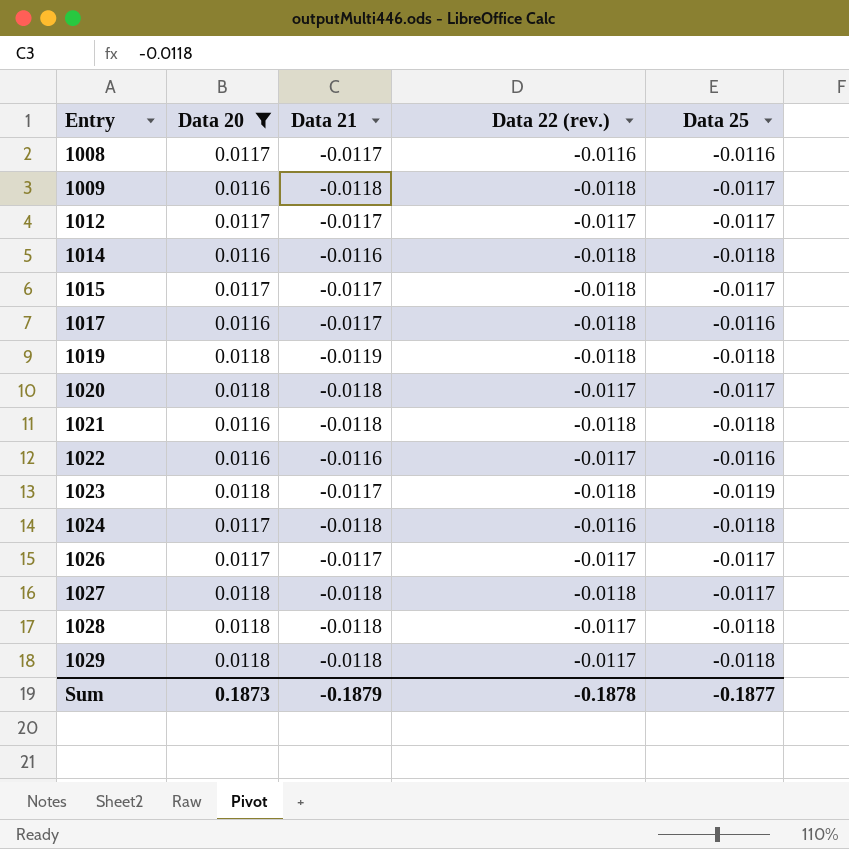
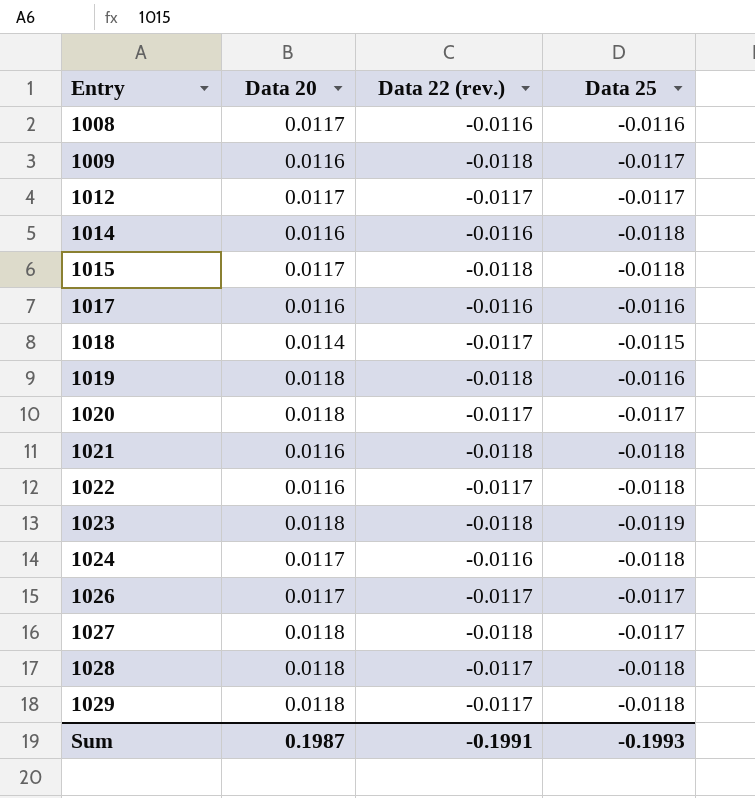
filter: Data 20 != 0.0114 -> none
column Data 21 | position: 3 -> none
1014 | Data 22 (rev.): -0.0118 -> -0.0116
1015 | Data 25: -0.0117 -> -0.0118
1017 | Data 22 (rev.): -0.0118 -> -0.0116
1019 | Data 25: -0.0118 -> -0.0116
1022 | Data 25: -0.0116 -> -0.0118
Sum | Data 20: 0.1873 -> 0.1987
Sum | Data 22 (rev.): -0.1878 -> -0.1991
Sum | Data 25: -0.1877 -> -0.1993

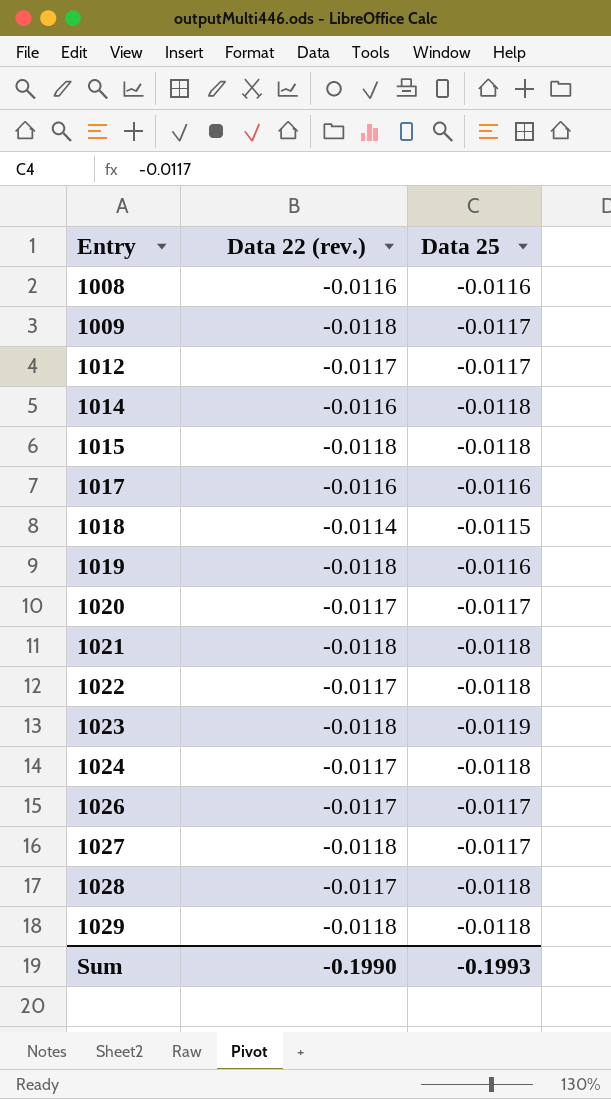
column Data 20 | position: 2 -> none
1018 | Data 22 (rev.): -0.0117 -> -0.0114
1024 | Data 22 (rev.): -0.0116 -> -0.0117
1029 | Data 22 (rev.): -0.0117 -> -0.0118
Sum | Data 22 (rev.): -0.1991 -> -0.1990

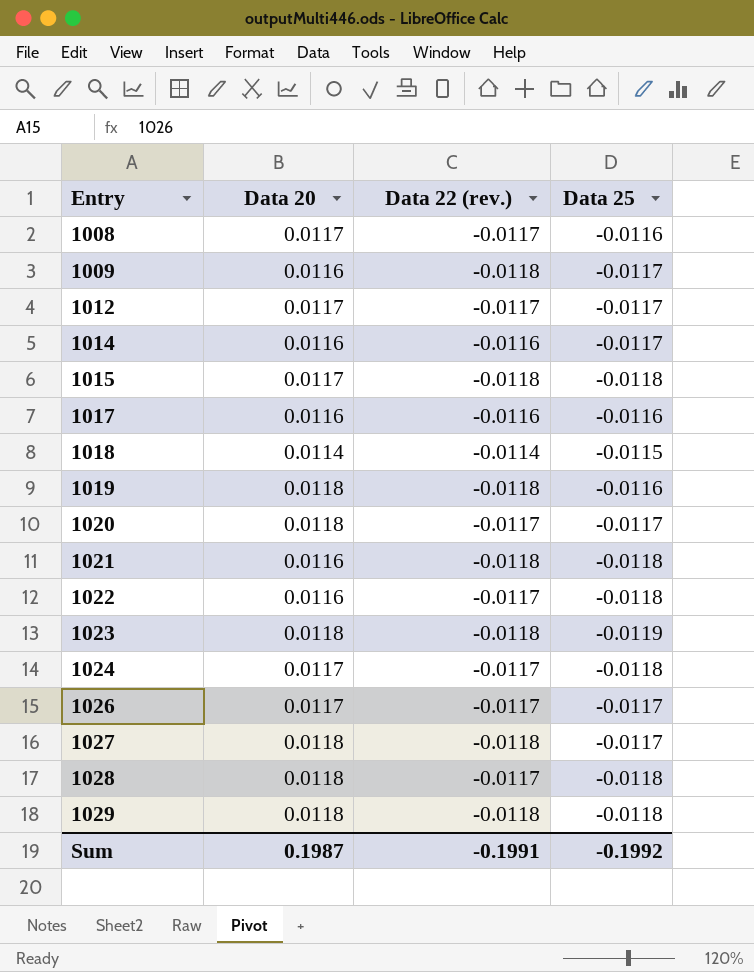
column Data 20 | position: none -> 2
1008 | Data 22 (rev.): -0.0116 -> -0.0117
1014 | Data 25: -0.0118 -> -0.0117
Sum | Data 22 (rev.): -0.1990 -> -0.1991
Sum | Data 25: -0.1993 -> -0.1992

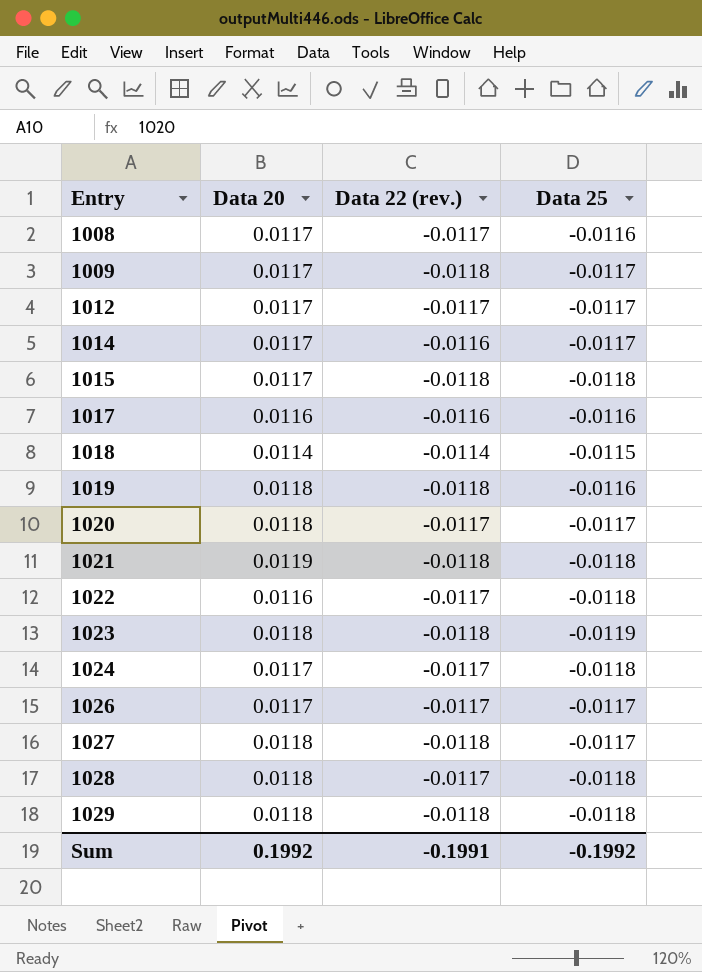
1009 | Data 20: 0.0116 -> 0.0117
1014 | Data 20: 0.0116 -> 0.0117
1021 | Data 20: 0.0116 -> 0.0119
Sum | Data 20: 0.1987 -> 0.1992

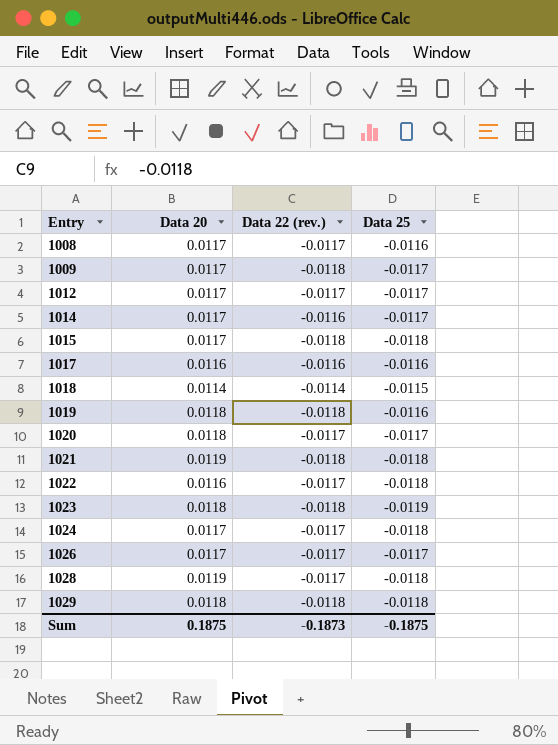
row 1027: 0.0118 | -0.0118 | -0.0117 -> none
1028 | Data 20: 0.0118 -> 0.0119
Sum | Data 20: 0.1992 -> 0.1875
Sum | Data 22 (rev.): -0.1991 -> -0.1873
Sum | Data 25: -0.1992 -> -0.1875

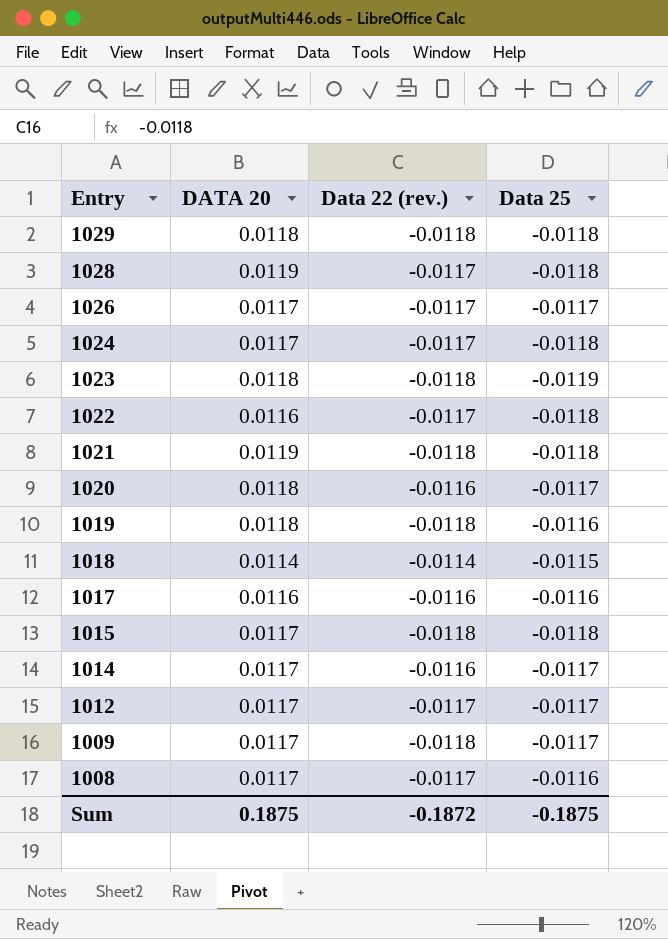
row order: Entry ascending -> Entry descending
column name: Data 20 -> DATA 20
1020 | Data 22 (rev.): -0.0117 -> -0.0116
Sum | Data 22 (rev.): -0.1873 -> -0.1872

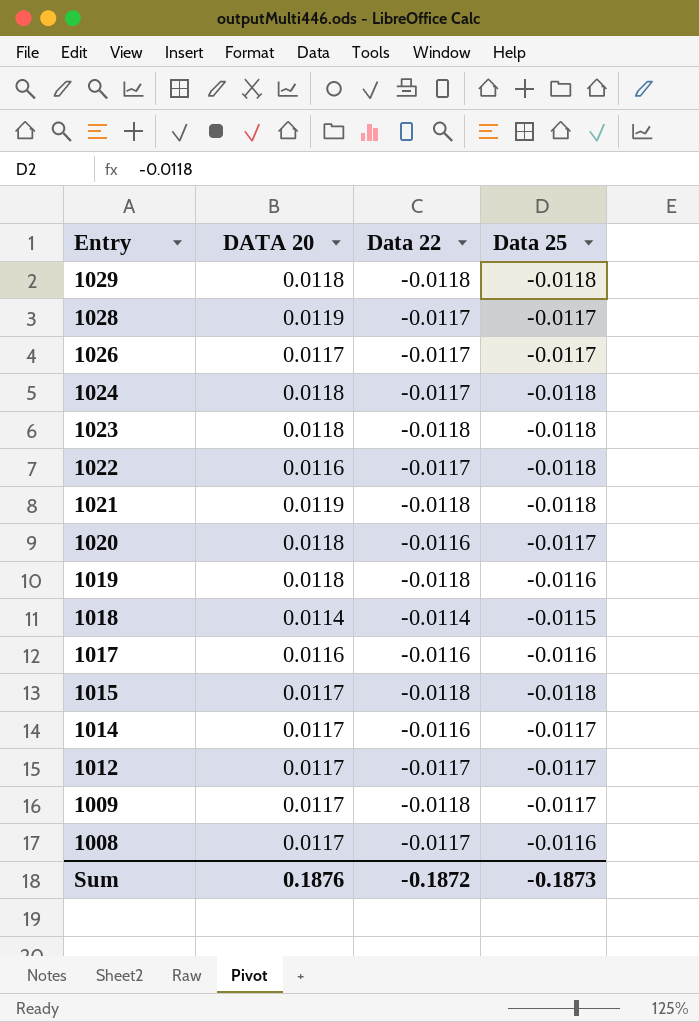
column name: Data 22 (rev.) -> Data 22
1028 | Data 25: -0.0118 -> -0.0117
1024 | DATA 20: 0.0117 -> 0.0118
1023 | Data 25: -0.0119 -> -0.0118
Sum | DATA 20: 0.1875 -> 0.1876
Sum | Data 25: -0.1875 -> -0.1873

